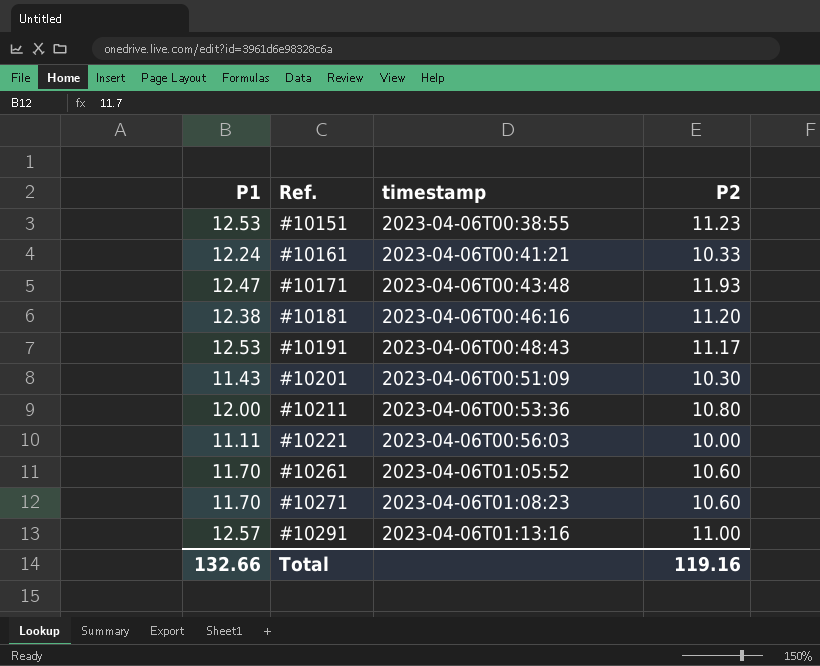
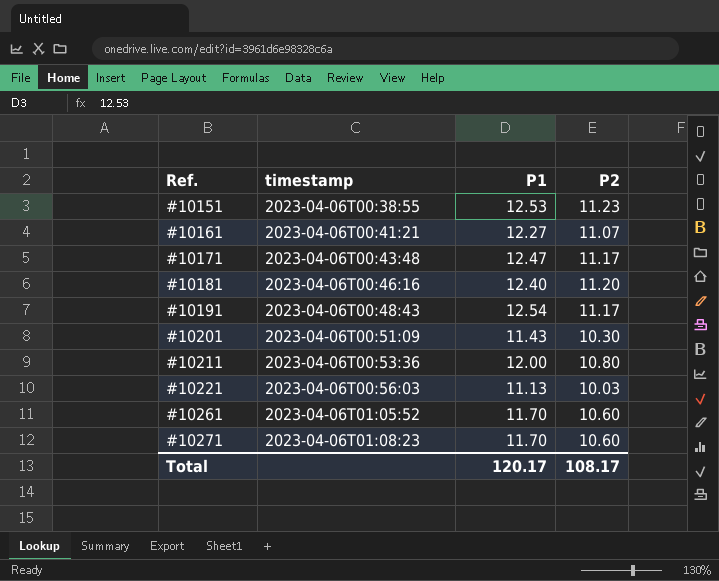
column P1 | position: 1 -> 3
row #10291: 12.57 | 2023-04-06T01:13:16 | 11.00 -> none
#10161 | P1: 12.24 -> 12.27
#10161 | P2: 10.33 -> 11.07
#10171 | P2: 11.93 -> 11.17
#10181 | P1: 12.38 -> 12.40
#10191 | P1: 12.53 -> 12.54
#10221 | P1: 11.11 -> 11.13
#10221 | P2: 10.00 -> 10.03
Total | P1: 132.66 -> 120.17
Total | P2: 119.16 -> 108.17

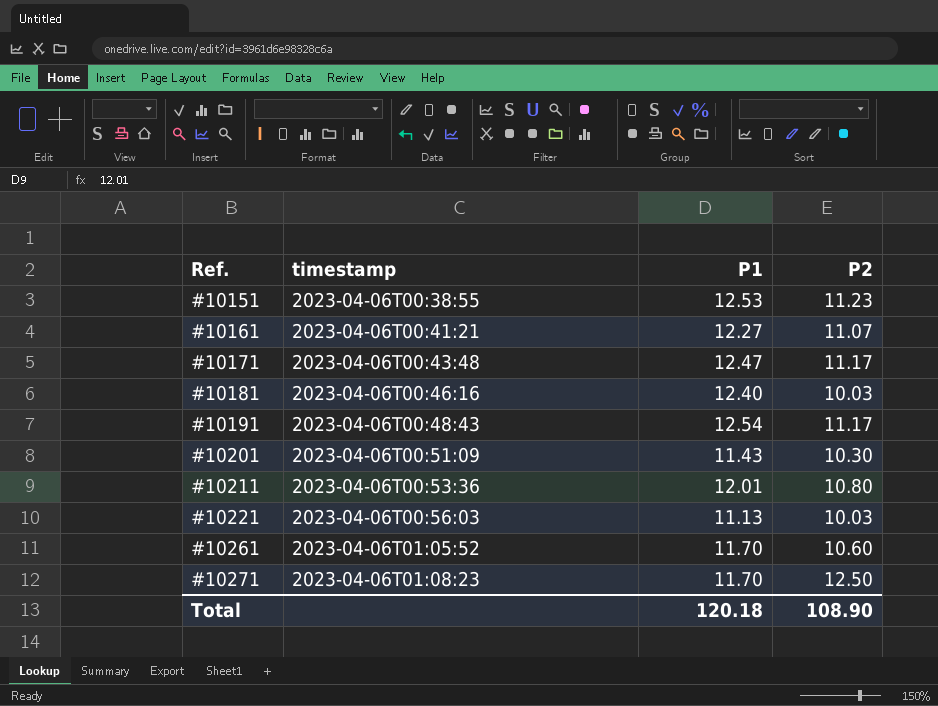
#10181 | P2: 11.20 -> 10.03
#10211 | P1: 12.00 -> 12.01
#10271 | P2: 10.60 -> 12.50
Total | P1: 120.17 -> 120.18
Total | P2: 108.17 -> 108.90

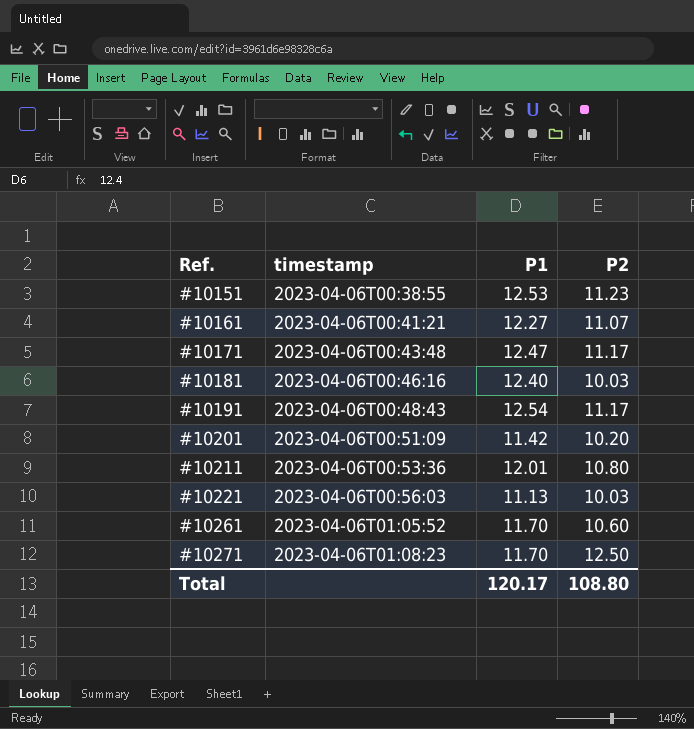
#10201 | P1: 11.43 -> 11.42
#10201 | P2: 10.30 -> 10.20
Total | P1: 120.18 -> 120.17
Total | P2: 108.90 -> 108.80

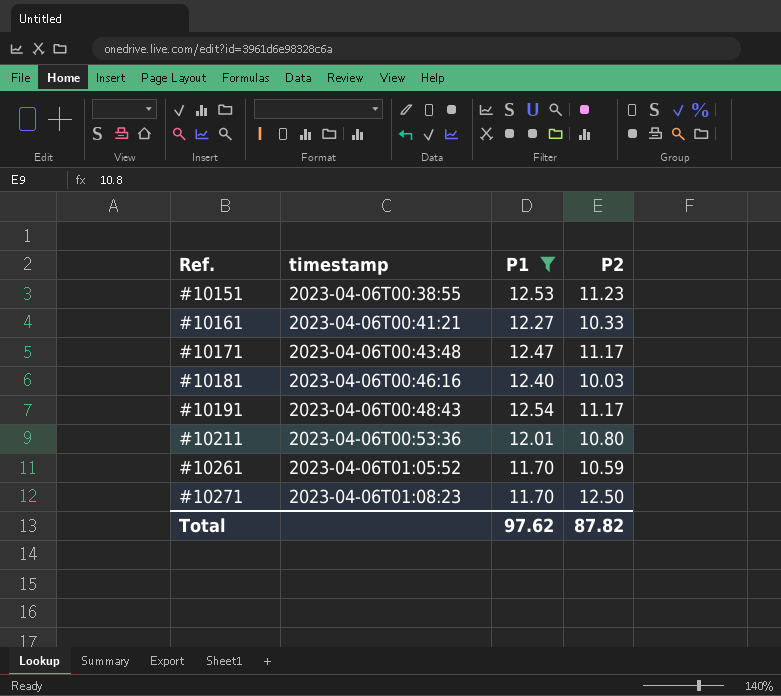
filter: none -> P1 >= 11.70
#10161 | P2: 11.07 -> 10.33
#10261 | P2: 10.60 -> 10.59
Total | P1: 120.17 -> 97.62
Total | P2: 108.80 -> 87.82

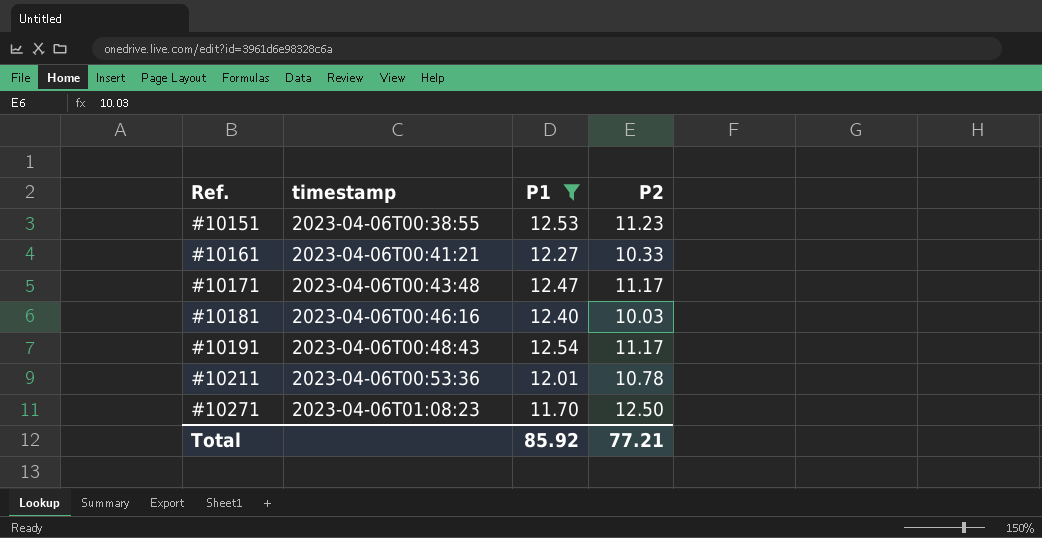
row #10261: 2023-04-06T01:05:52 | 11.70 | 10.59 -> none
#10211 | P2: 10.80 -> 10.78
Total | P1: 97.62 -> 85.92
Total | P2: 87.82 -> 77.21

